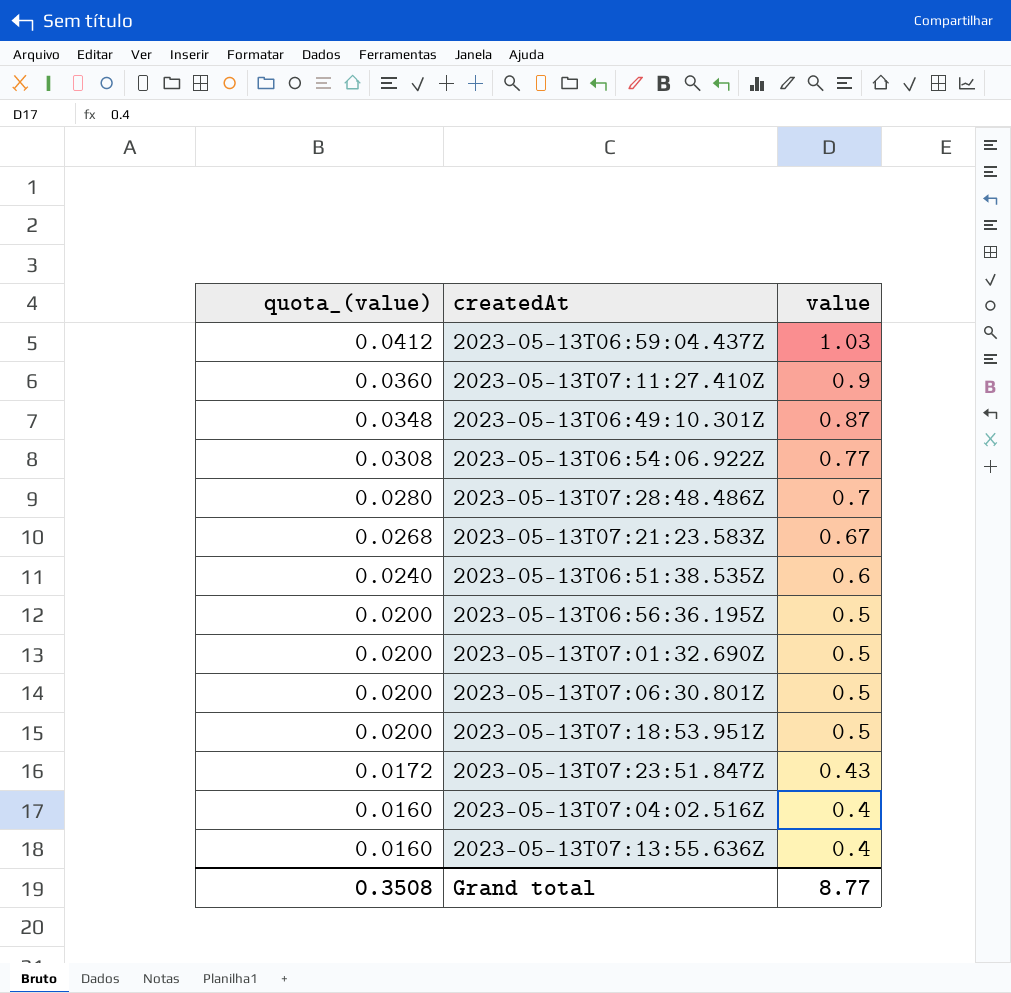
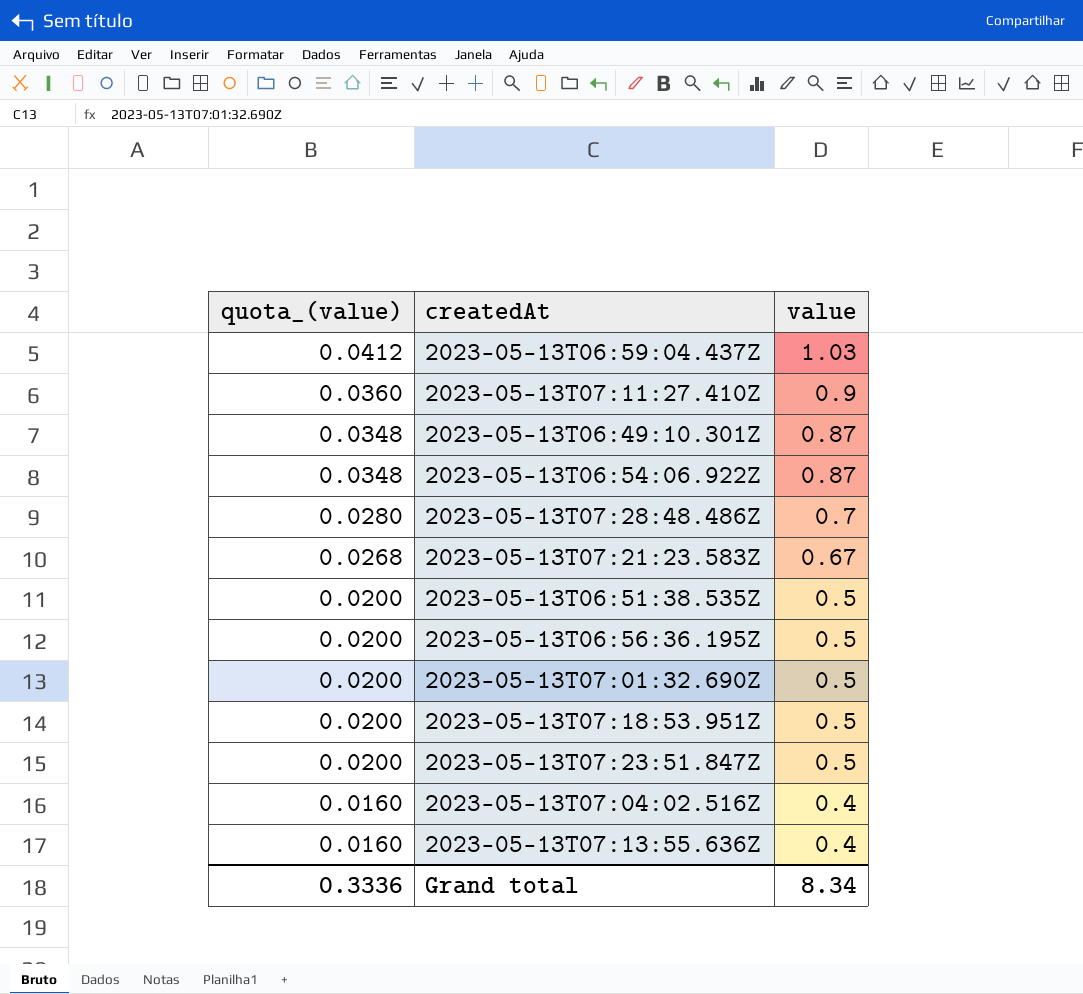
row 2023-05-13T07:06:30.801Z: 0.0200 | 0.5 -> none
2023-05-13T06:54:06.922Z | quota_(value): 0.0308 -> 0.0348
2023-05-13T06:54:06.922Z | value: 0.77 -> 0.87
2023-05-13T06:51:38.535Z | quota_(value): 0.0240 -> 0.0200
2023-05-13T06:51:38.535Z | value: 0.6 -> 0.5
2023-05-13T07:23:51.847Z | quota_(value): 0.0172 -> 0.0200
2023-05-13T07:23:51.847Z | value: 0.43 -> 0.5
Grand total | quota_(value): 0.3508 -> 0.3336
Grand total | value: 8.77 -> 8.34

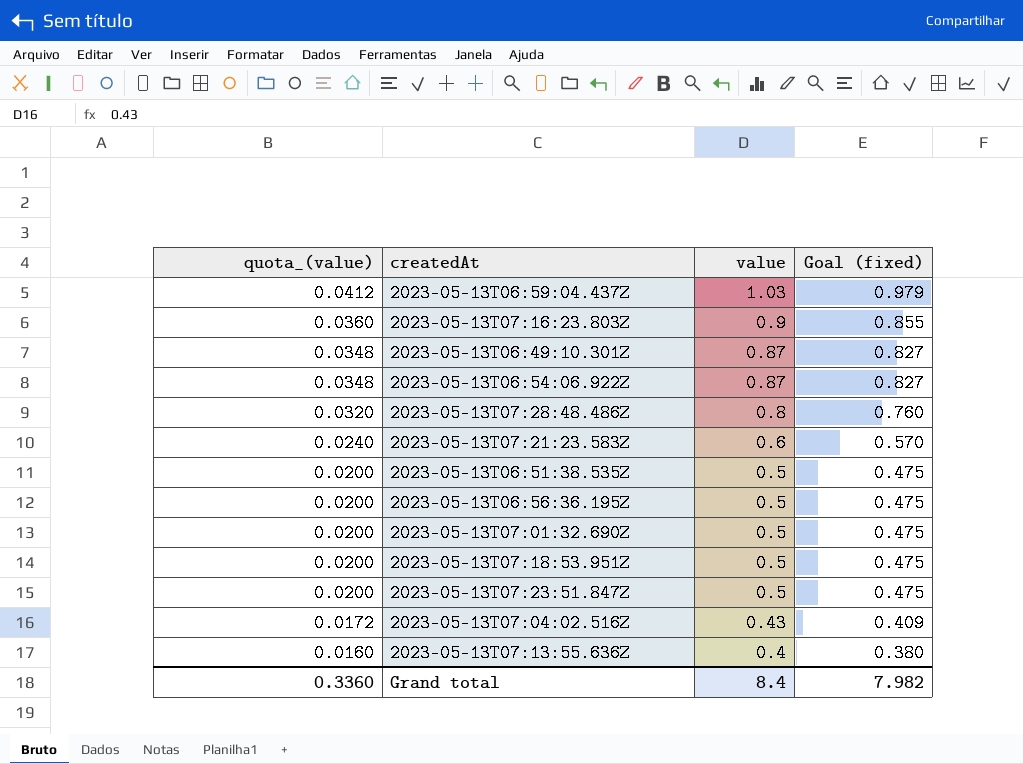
column Goal (fixed) | formula: none -> [value] * 0.95
row 2023-05-13T07:11:27.410Z: 0.0360 | 0.9 -> none
row 2023-05-13T07:16:23.803Z: none -> 0.0360 | 0.9 | 0.855
2023-05-13T07:28:48.486Z | quota_(value): 0.0280 -> 0.0320
2023-05-13T07:28:48.486Z | value: 0.7 -> 0.8
2023-05-13T07:21:23.583Z | quota_(value): 0.0268 -> 0.0240
2023-05-13T07:21:23.583Z | value: 0.67 -> 0.6
2023-05-13T07:04:02.516Z | quota_(value): 0.0160 -> 0.0172
2023-05-13T07:04:02.516Z | value: 0.4 -> 0.43
Grand total | quota_(value): 0.3336 -> 0.3360
Grand total | value: 8.34 -> 8.4

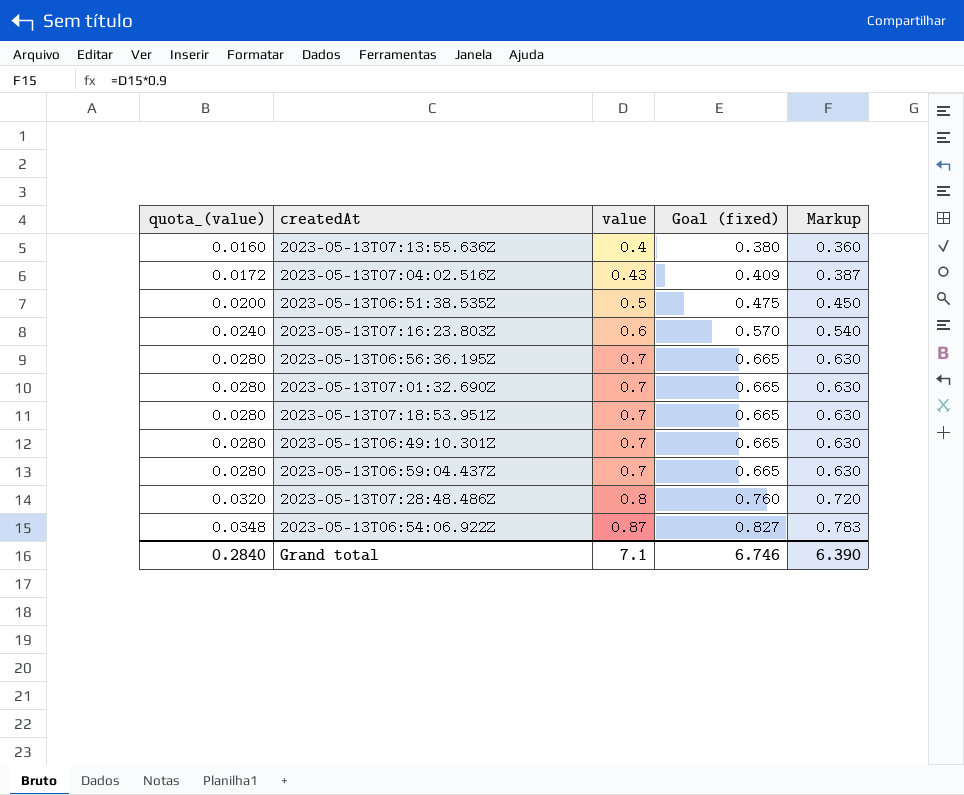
row order: quota_(value) descending -> quota_(value) ascending
column Markup | formula: none -> [value] * 0.9
row 2023-05-13T07:21:23.583Z: 0.0240 | 0.6 | 0.570 -> none
row 2023-05-13T07:23:51.847Z: 0.0200 | 0.5 | 0.475 -> none
2023-05-13T07:16:23.803Z | quota_(value): 0.0360 -> 0.0240
2023-05-13T07:16:23.803Z | value: 0.9 -> 0.6
2023-05-13T07:16:23.803Z | Goal (fixed): 0.855 -> 0.570
2023-05-13T06:56:36.195Z | quota_(value): 0.0200 -> 0.0280
2023-05-13T06:56:36.195Z | value: 0.5 -> 0.7
2023-05-13T06:56:36.195Z | Goal (fixed): 0.475 -> 0.665
2023-05-13T07:01:32.690Z | quota_(value): 0.0200 -> 0.0280
2023-05-13T07:01:32.690Z | value: 0.5 -> 0.7
2023-05-13T07:01:32.690Z | Goal (fixed): 0.475 -> 0.665
2023-05-13T07:18:53.951Z | quota_(value): 0.0200 -> 0.0280
2023-05-13T07:18:53.951Z | value: 0.5 -> 0.7
2023-05-13T07:18:53.951Z | Goal (fixed): 0.475 -> 0.665
2023-05-13T06:49:10.301Z | quota_(value): 0.0348 -> 0.0280
2023-05-13T06:49:10.301Z | value: 0.87 -> 0.7
2023-05-13T06:49:10.301Z | Goal (fixed): 0.827 -> 0.665
2023-05-13T06:59:04.437Z | quota_(value): 0.0412 -> 0.0280
2023-05-13T06:59:04.437Z | value: 1.03 -> 0.7
2023-05-13T06:59:04.437Z | Goal (fixed): 0.979 -> 0.665
Grand total | quota_(value): 0.3360 -> 0.2840
Grand total | value: 8.4 -> 7.1
Grand total | Goal (fixed): 7.982 -> 6.746

